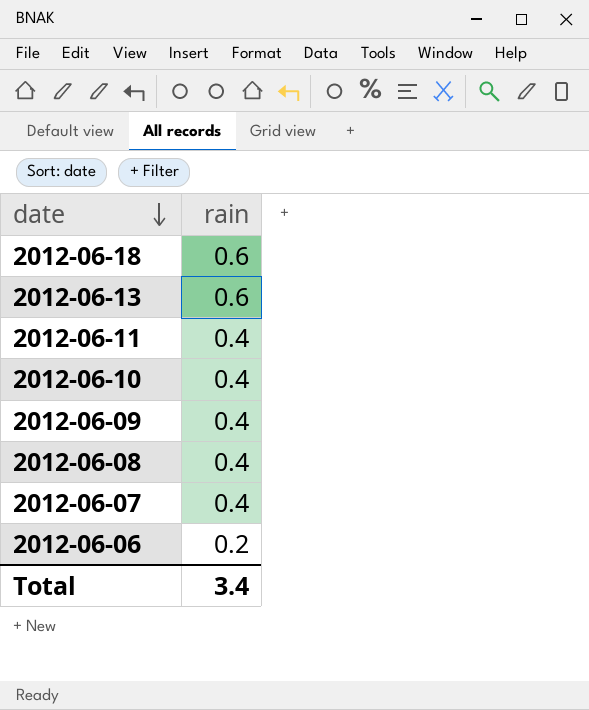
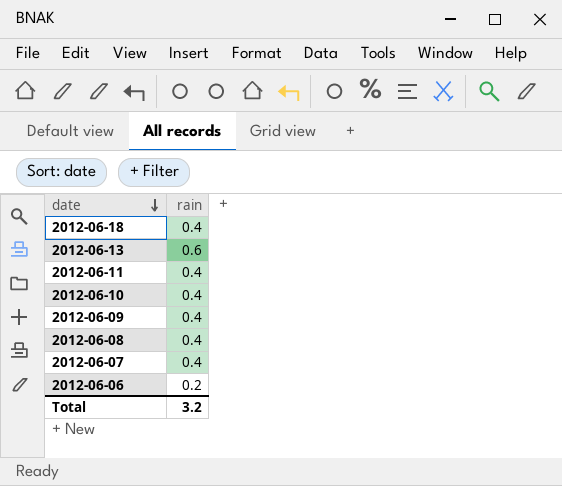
2012-06-18 | rain: 0.6 -> 0.4
Total | rain: 3.4 -> 3.2

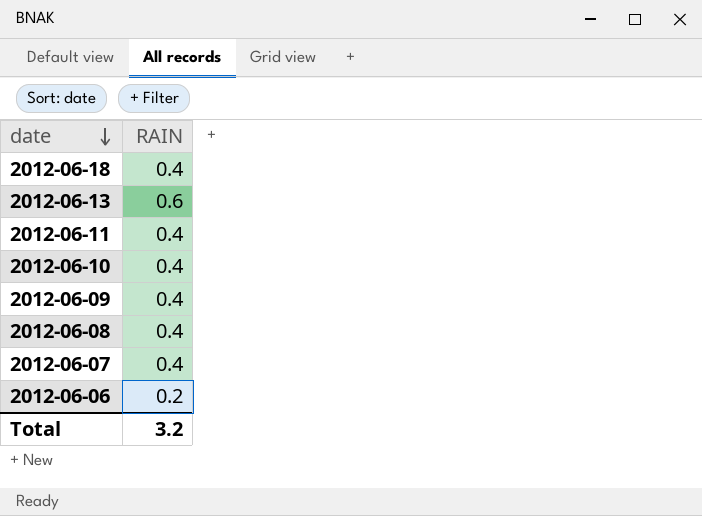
column name: rain -> RAIN

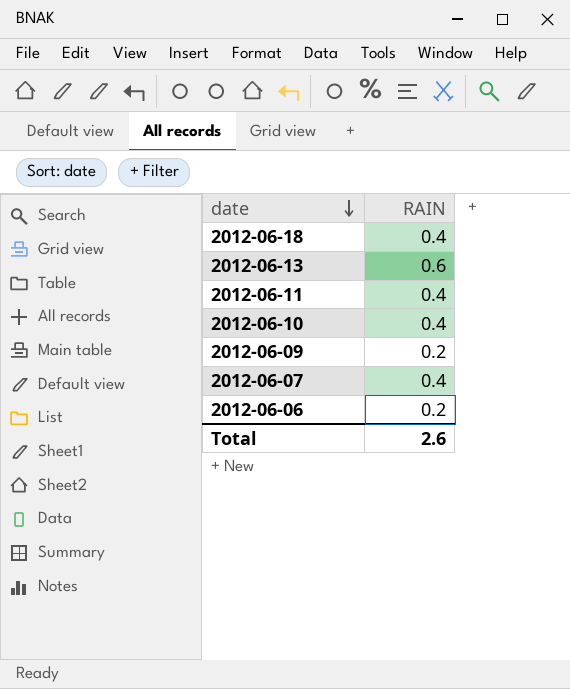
row 2012-06-08: 0.4 -> none
2012-06-09 | RAIN: 0.4 -> 0.2
Total | RAIN: 3.2 -> 2.6

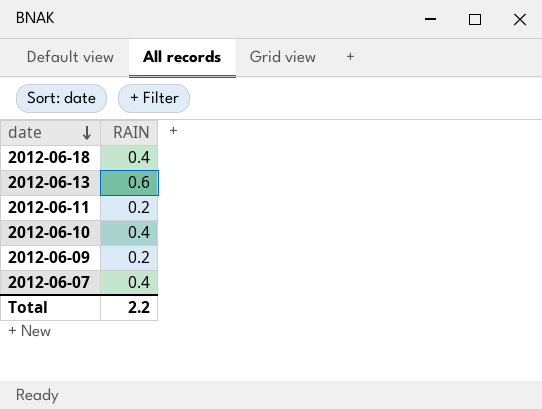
row 2012-06-06: 0.2 -> none
2012-06-11 | RAIN: 0.4 -> 0.2
Total | RAIN: 2.6 -> 2.2

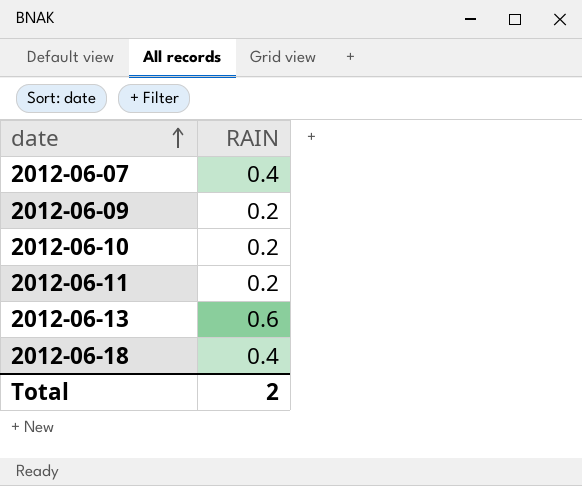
row order: date descending -> date ascending
2012-06-10 | RAIN: 0.4 -> 0.2
Total | RAIN: 2.2 -> 2

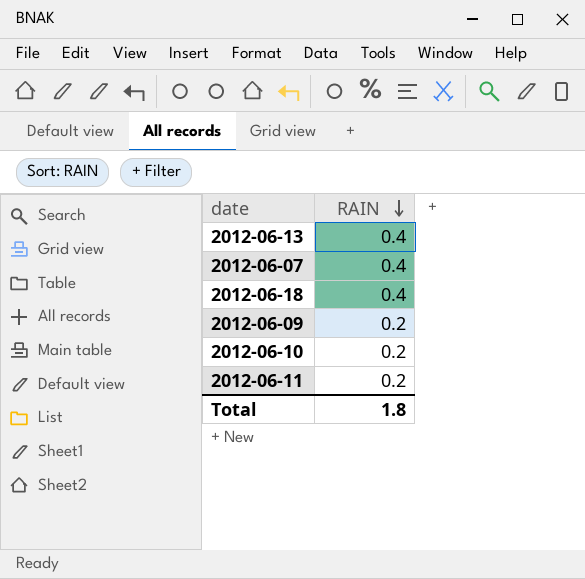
row order: date ascending -> RAIN descending
2012-06-13 | RAIN: 0.6 -> 0.4
Total | RAIN: 2 -> 1.8

